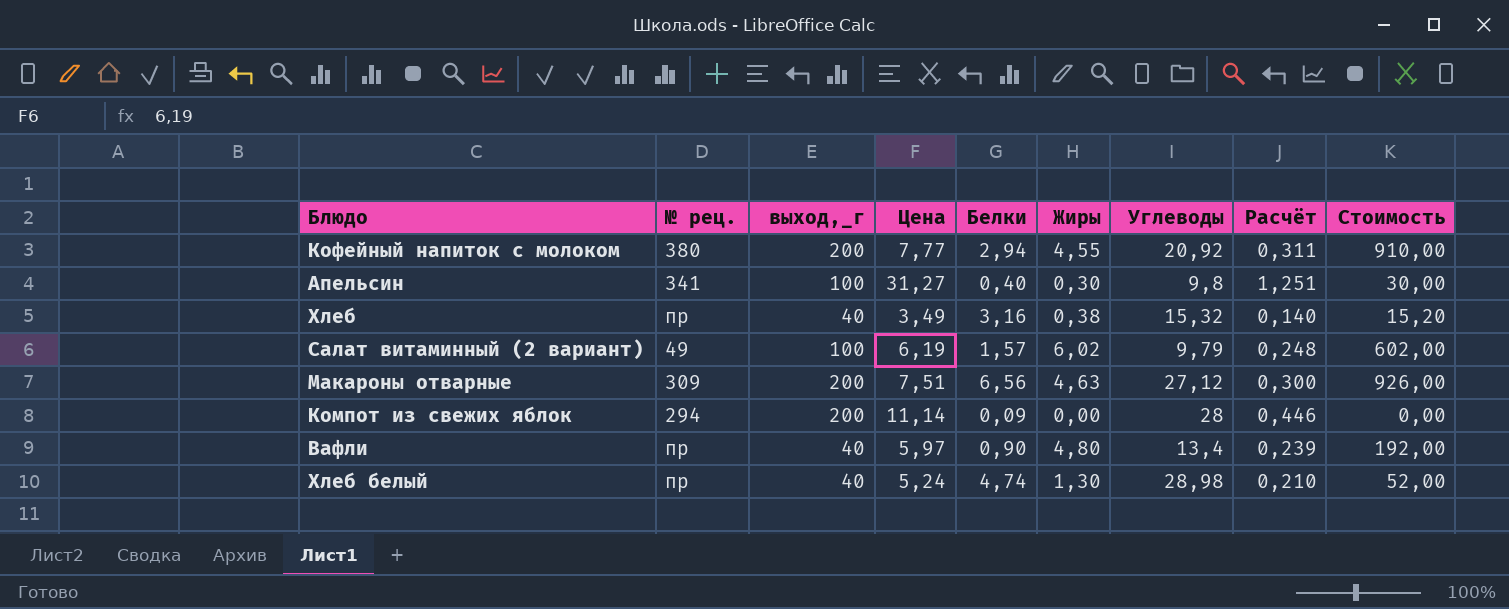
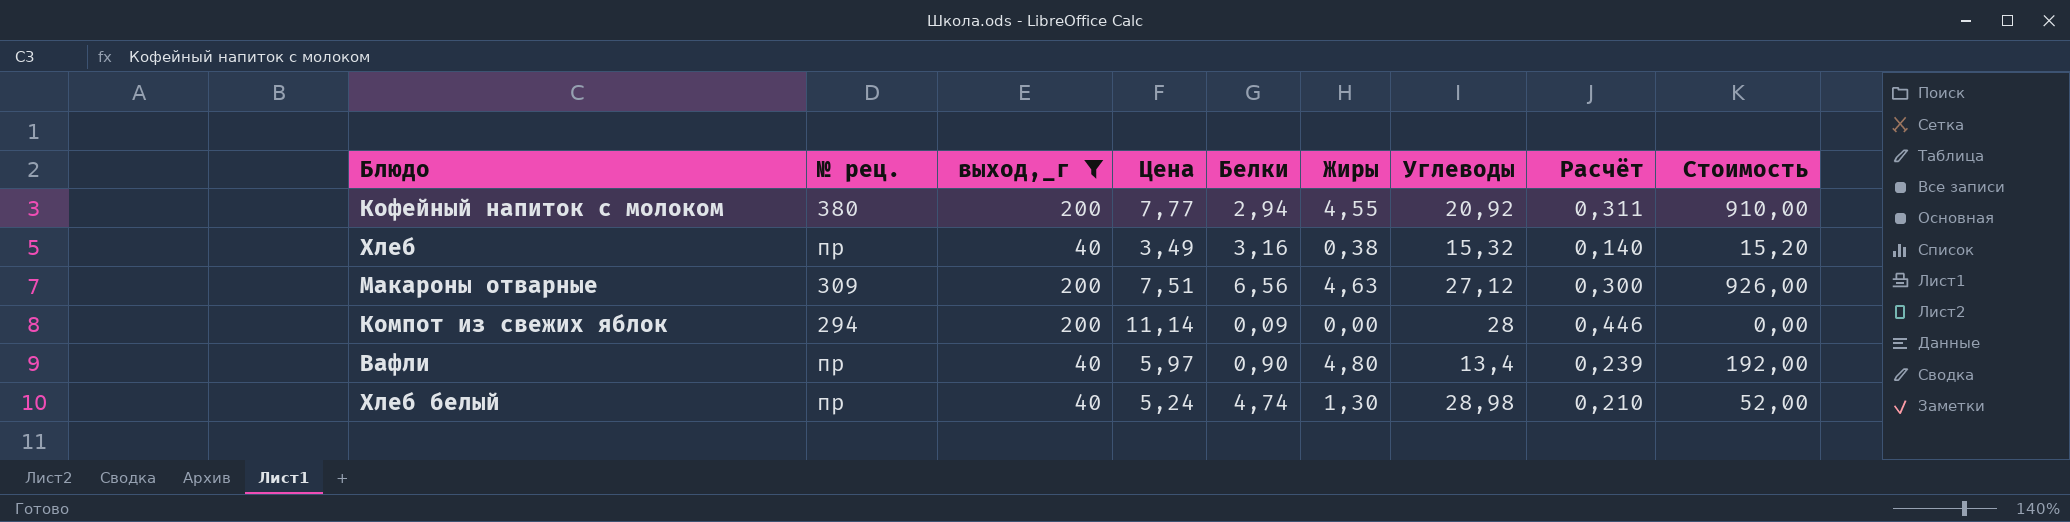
filter: none -> выход,_г != 100

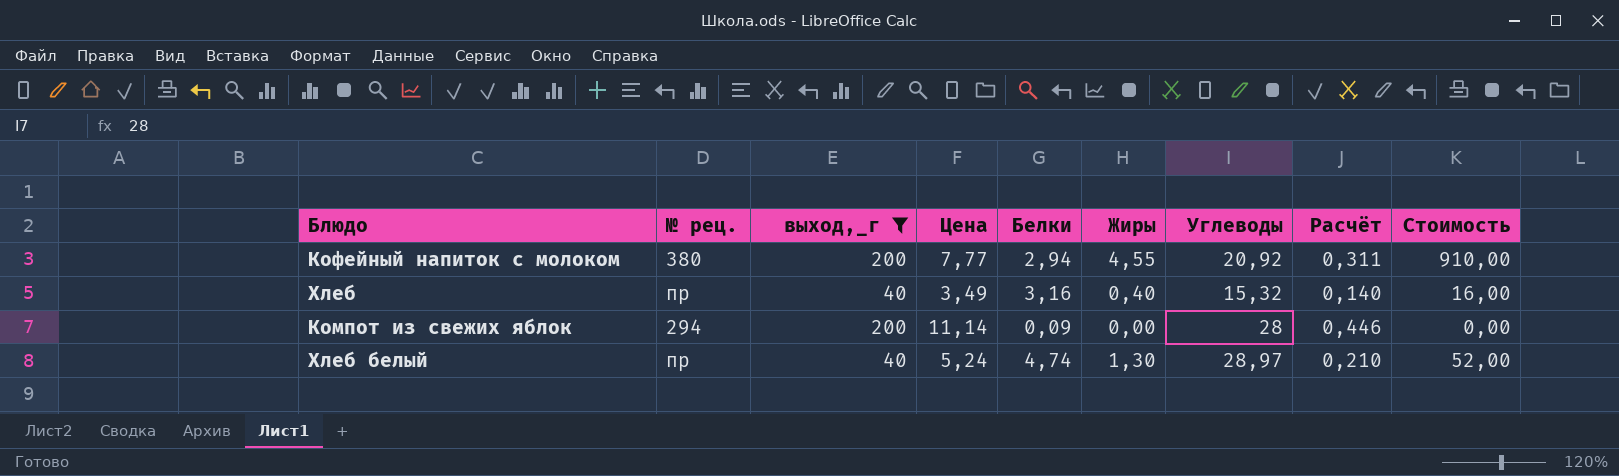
row Макароны отварные: 309 | 200 | 7,51 | 6,56 | 4,63 | 27,12 | 0,300 | 926,00 -> none
row Вафли: пр | 40 | 5,97 | 0,90 | 4,80 | 13,4 | 0,239 | 192,00 -> none
Хлеб | Жиры: 0,38 -> 0,40
Хлеб | Стоимость: 15,20 -> 16,00
Хлеб белый | Углеводы: 28,98 -> 28,97

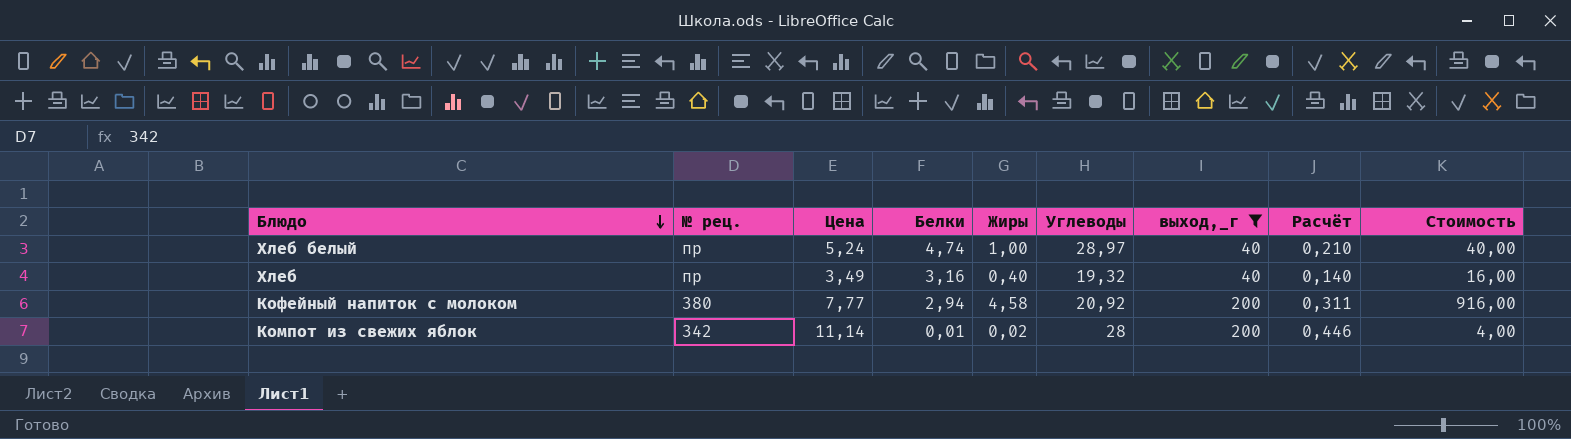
row order: none -> Блюдо descending
column выход,_г | position: 3 -> 7
Хлеб белый | Жиры: 1,30 -> 1,00
Хлеб белый | Стоимость: 52,00 -> 40,00
Хлеб | Углеводы: 15,32 -> 19,32
Кофейный напиток с молоком | Жиры: 4,55 -> 4,58
Кофейный напиток с молоком | Стоимость: 910,00 -> 916,00
Компот из свежих яблок | № рец.: 294 -> 342
Компот из свежих яблок | Белки: 0,09 -> 0,01
Компот из свежих яблок | Жиры: 0,00 -> 0,02
Компот из свежих яблок | Стоимость: 0,00 -> 4,00

